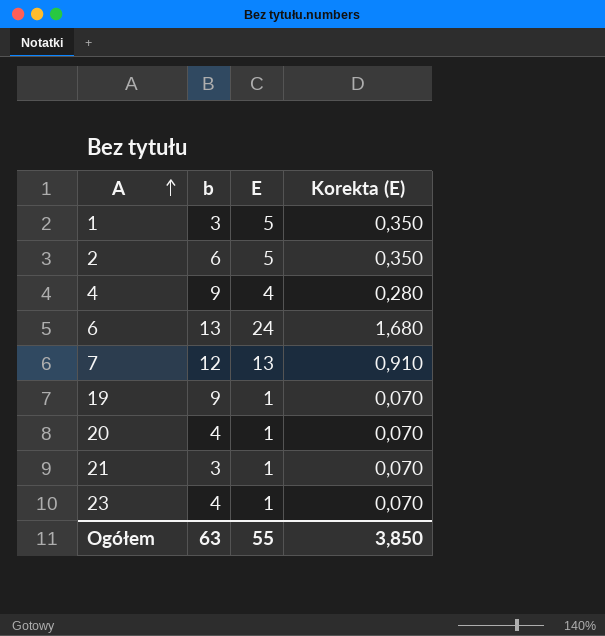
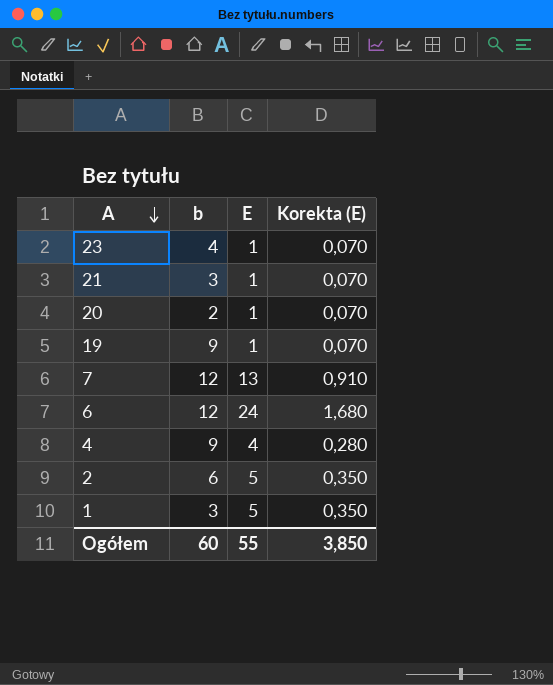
row order: A ascending -> A descending
20 | b: 4 -> 2
6 | b: 13 -> 12
Ogółem | b: 63 -> 60

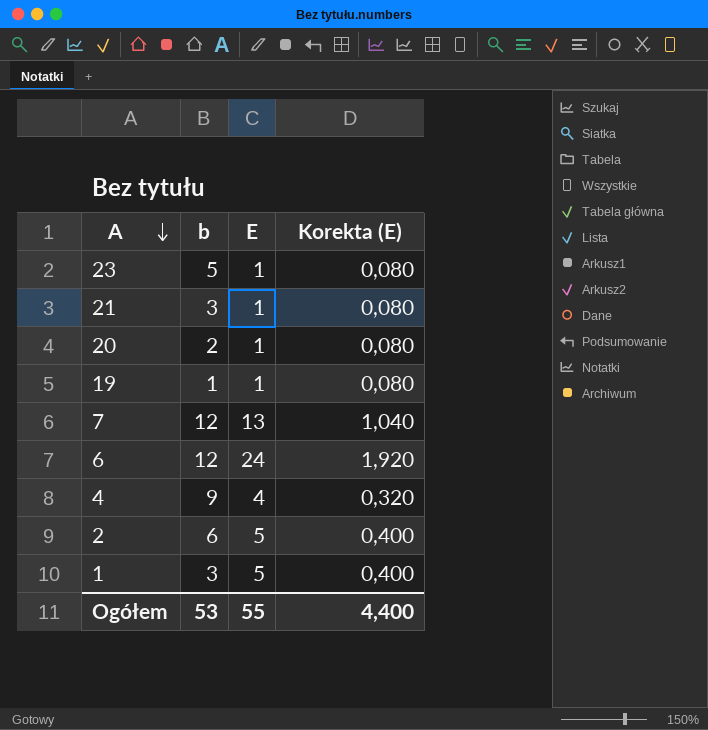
column Korekta (E) | formula: [E] * 0,07 -> [E] * 0,08
23 | b: 4 -> 5
19 | b: 9 -> 1
Ogółem | b: 60 -> 53
Ogółem | Korekta (E): 3,850 -> 4,400

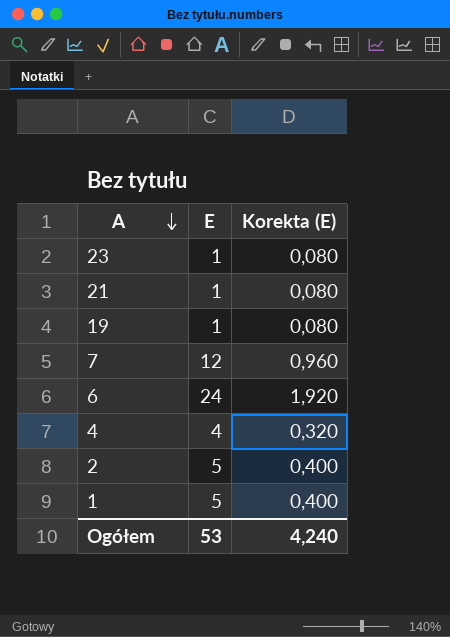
column b | position: 2 -> none
row 20: 2 | 1 | 0,080 -> none
7 | E: 13 -> 12
7 | Korekta (E): 1,040 -> 0,960
Ogółem | E: 55 -> 53
Ogółem | Korekta (E): 4,400 -> 4,240

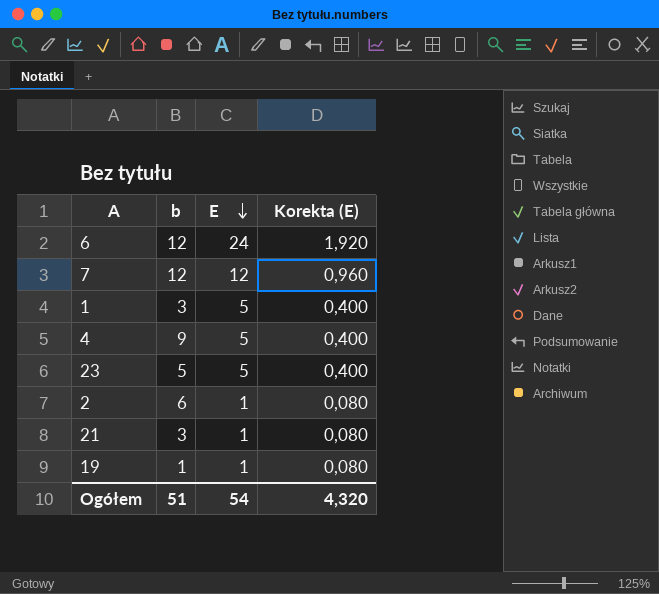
row order: A descending -> E descending
column b | position: none -> 2
4 | E: 4 -> 5
4 | Korekta (E): 0,320 -> 0,400
23 | E: 1 -> 5
23 | Korekta (E): 0,080 -> 0,400
2 | E: 5 -> 1
2 | Korekta (E): 0,400 -> 0,080
Ogółem | E: 53 -> 54
Ogółem | Korekta (E): 4,240 -> 4,320

